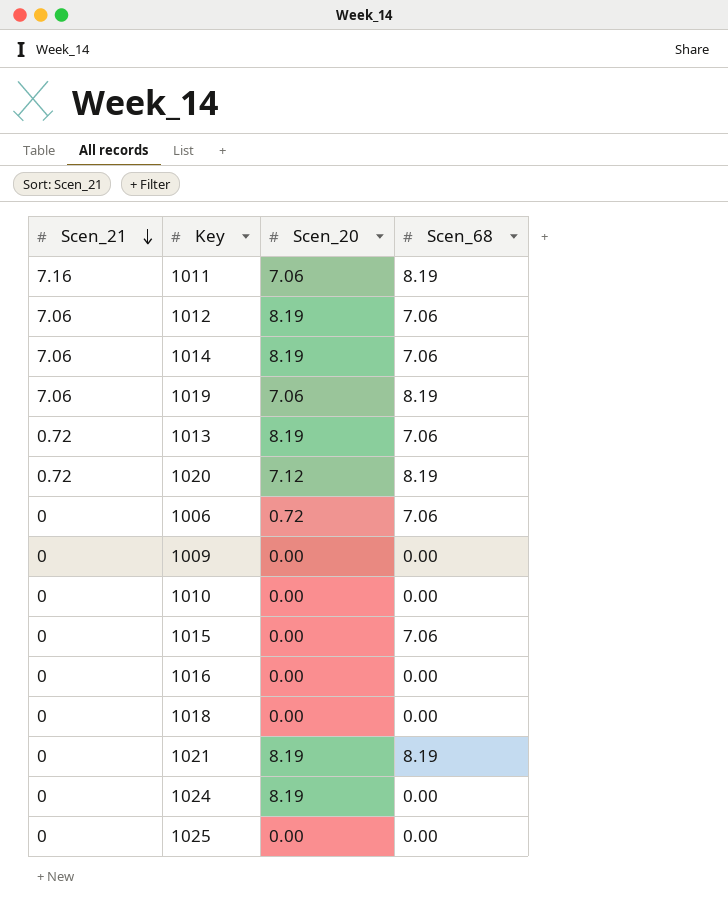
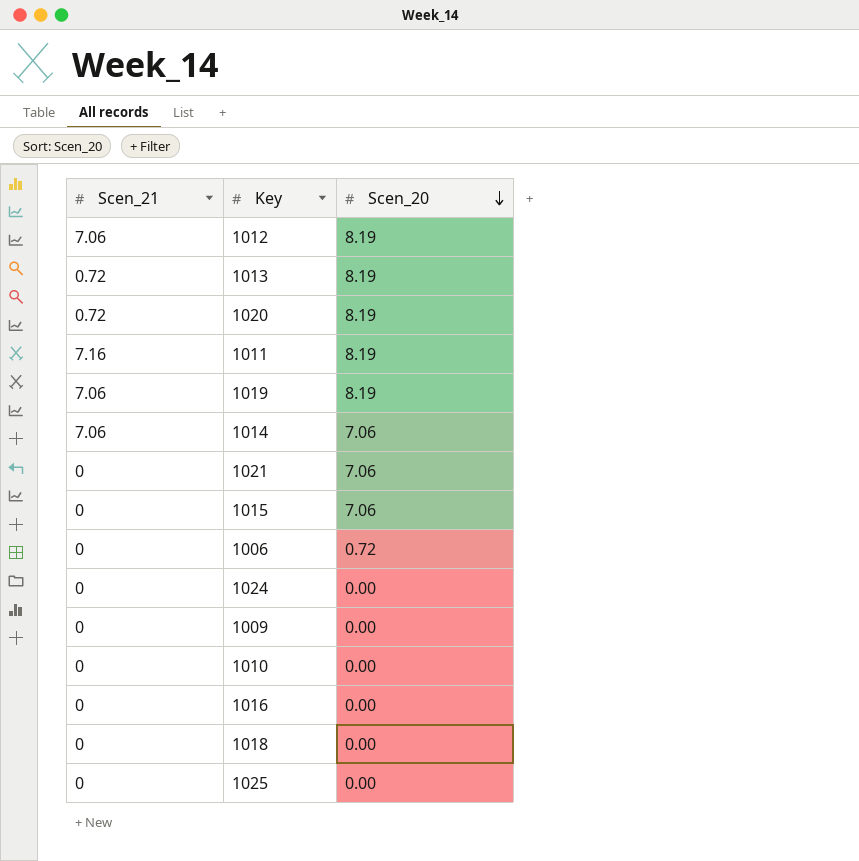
row order: Scen_21 descending -> Scen_20 descending
column Scen_68 | position: 4 -> none
1020 | Scen_20: 7.12 -> 8.19
1011 | Scen_20: 7.06 -> 8.19
1019 | Scen_20: 7.06 -> 8.19
1014 | Scen_20: 8.19 -> 7.06
1021 | Scen_20: 8.19 -> 7.06
1015 | Scen_20: 0.00 -> 7.06
1024 | Scen_20: 8.19 -> 0.00

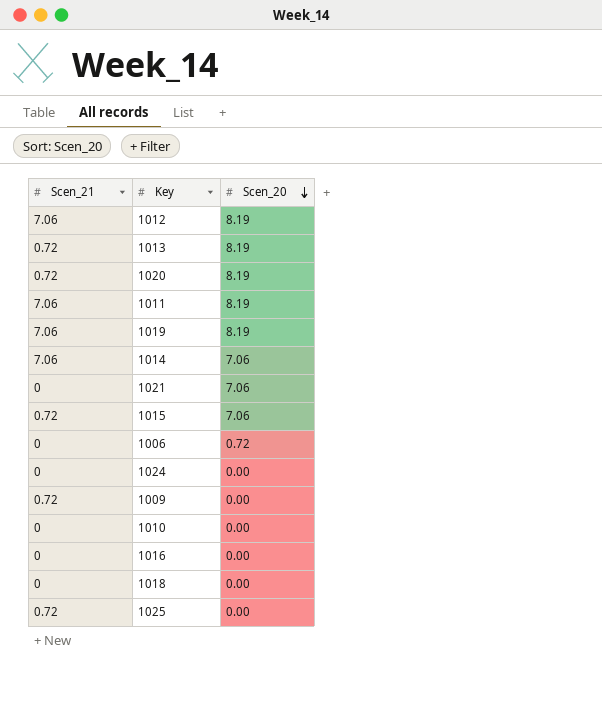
1011 | Scen_21: 7.16 -> 7.06
1015 | Scen_21: 0 -> 0.72
1009 | Scen_21: 0 -> 0.72
1025 | Scen_21: 0 -> 0.72

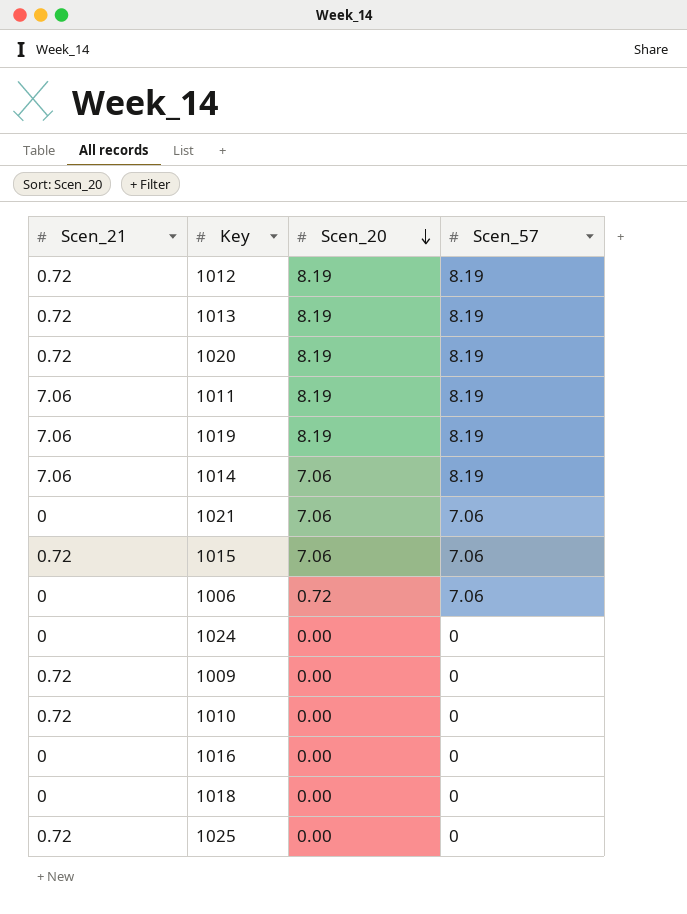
column Scen_57 | position: none -> 4
1012 | Scen_21: 7.06 -> 0.72
1010 | Scen_21: 0 -> 0.72

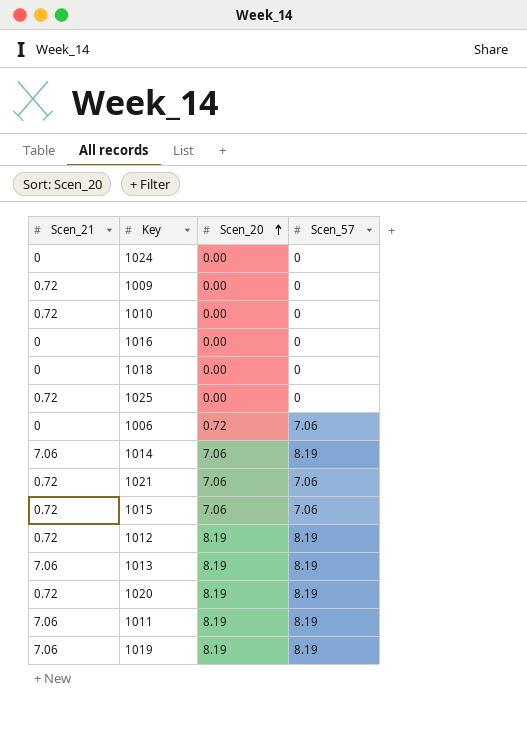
row order: Scen_20 descending -> Scen_20 ascending
1021 | Scen_21: 0 -> 0.72
1013 | Scen_21: 0.72 -> 7.06

